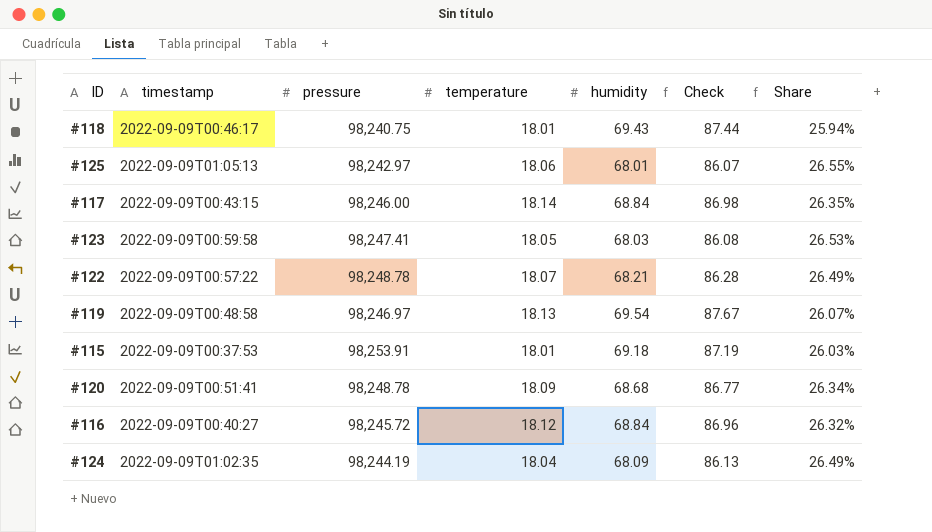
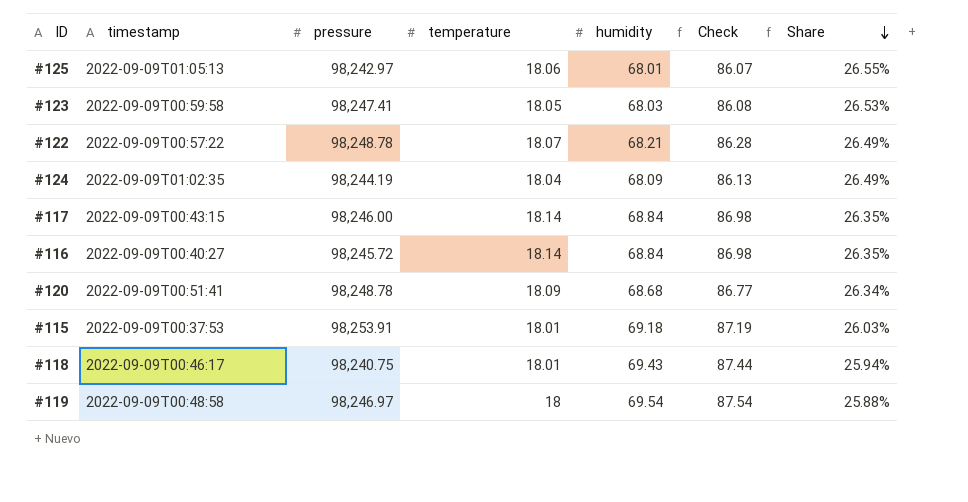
row order: none -> Share descending
#116 | temperature: 18.12 -> 18.14
#116 | Check: 86.96 -> 86.98
#116 | Share: 26.32% -> 26.35%
#119 | temperature: 18.13 -> 18
#119 | Check: 87.67 -> 87.54
#119 | Share: 26.07% -> 25.88%

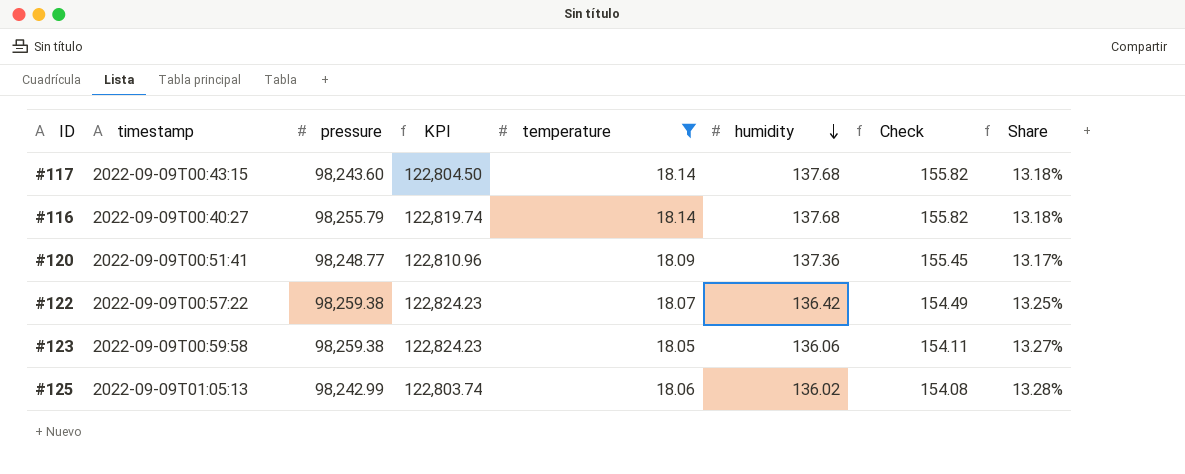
filter: none -> temperature >= 18.05
row order: Share descending -> humidity descending
column KPI | formula: none -> [pressure] * 1.25
#117 | pressure: 98,246.00 -> 98,243.60
#117 | humidity: 68.84 -> 137.68
#117 | Check: 86.98 -> 155.82
#117 | Share: 26.35% -> 13.18%
#116 | pressure: 98,245.72 -> 98,255.79
#116 | humidity: 68.84 -> 137.68
#116 | Check: 86.98 -> 155.82
#116 | Share: 26.35% -> 13.18%
#120 | pressure: 98,248.78 -> 98,248.77
#120 | humidity: 68.68 -> 137.36
#120 | Check: 86.77 -> 155.45
#120 | Share: 26.34% -> 13.17%
#122 | pressure: 98,248.78 -> 98,259.38
#122 | humidity: 68.21 -> 136.42
#122 | Check: 86.28 -> 154.49
#122 | Share: 26.49% -> 13.25%
#123 | pressure: 98,247.41 -> 98,259.38
#123 | humidity: 68.03 -> 136.06
#123 | Check: 86.08 -> 154.11
#123 | Share: 26.53% -> 13.27%
#125 | pressure: 98,242.97 -> 98,242.99
#125 | humidity: 68.01 -> 136.02
#125 | Check: 86.07 -> 154.08
#125 | Share: 26.55% -> 13.28%

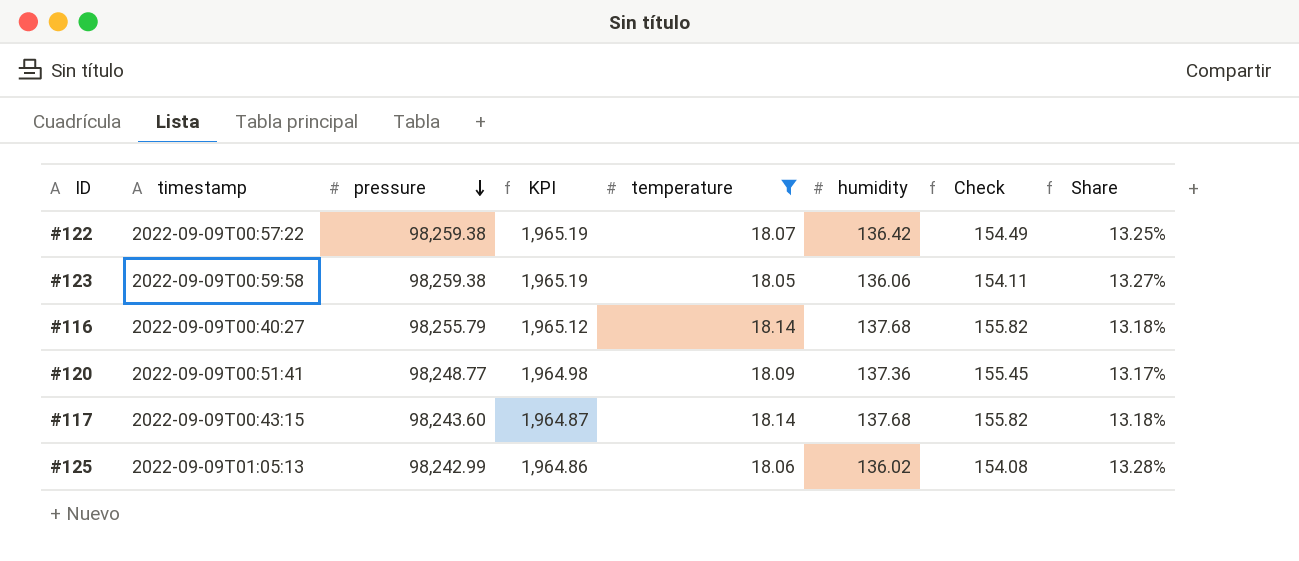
row order: humidity descending -> pressure descending
column KPI | formula: [pressure] * 1.25 -> [pressure] * 0.02

